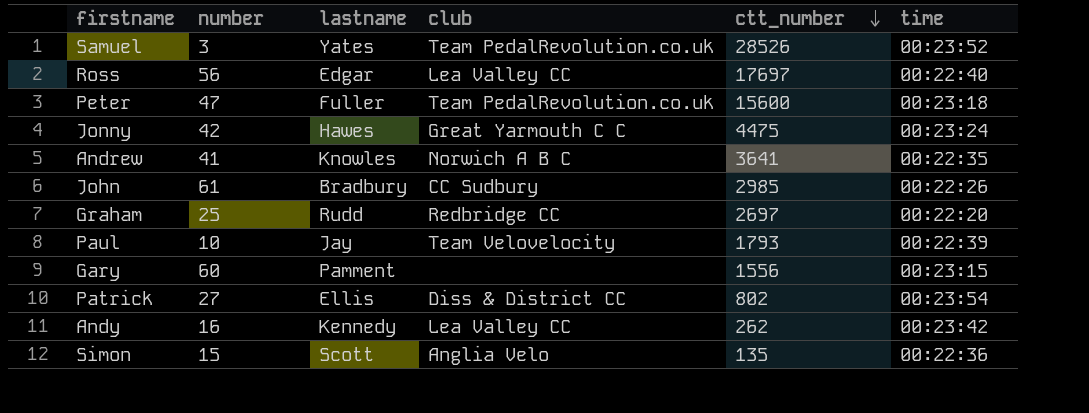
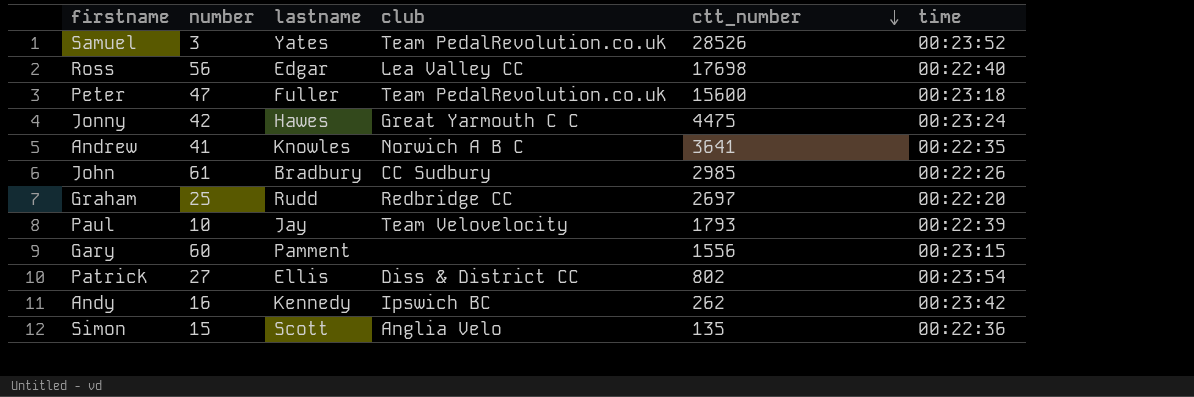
Ross | ctt_number: 17697 -> 17698
Andy | club: Lea Valley CC -> Ipswich BC

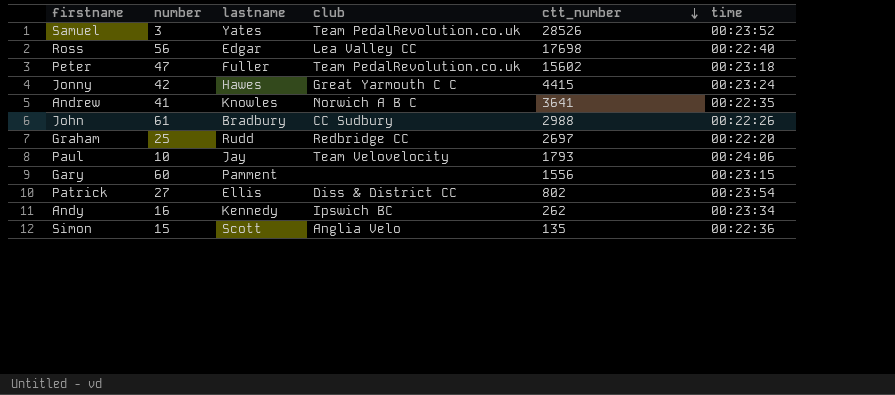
Peter | ctt_number: 15600 -> 15602
Jonny | ctt_number: 4475 -> 4415
John | ctt_number: 2985 -> 2988
Paul | time: 00:22:39 -> 00:24:06
Andy | time: 00:23:42 -> 00:23:34

